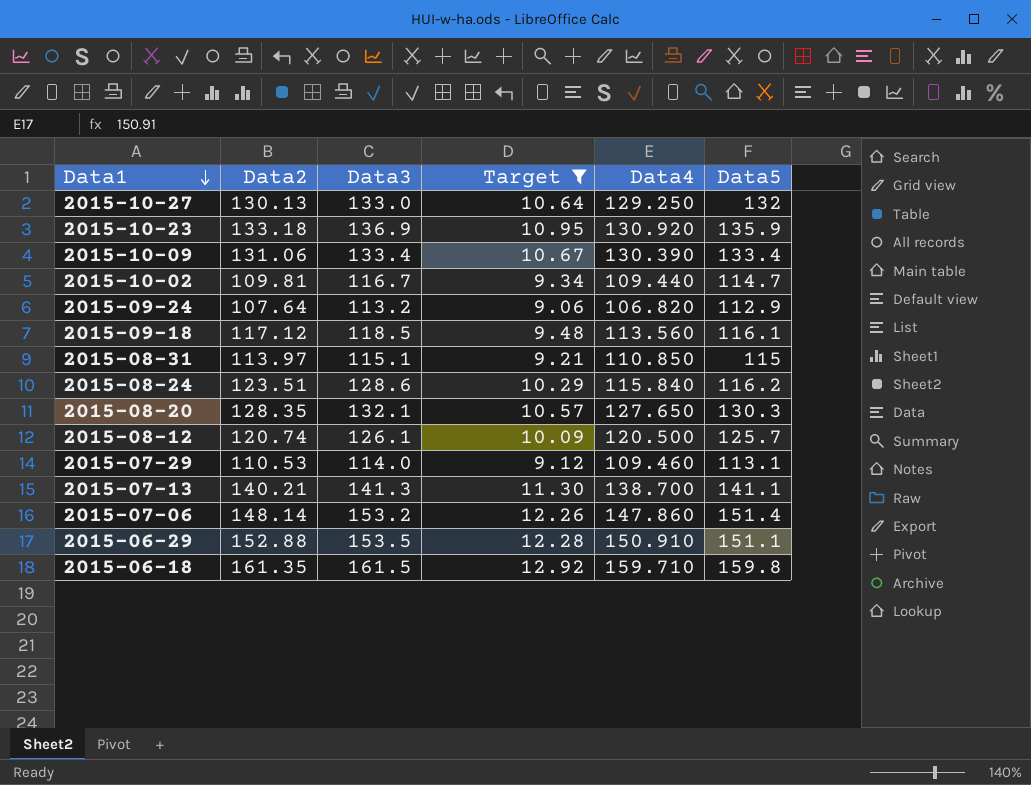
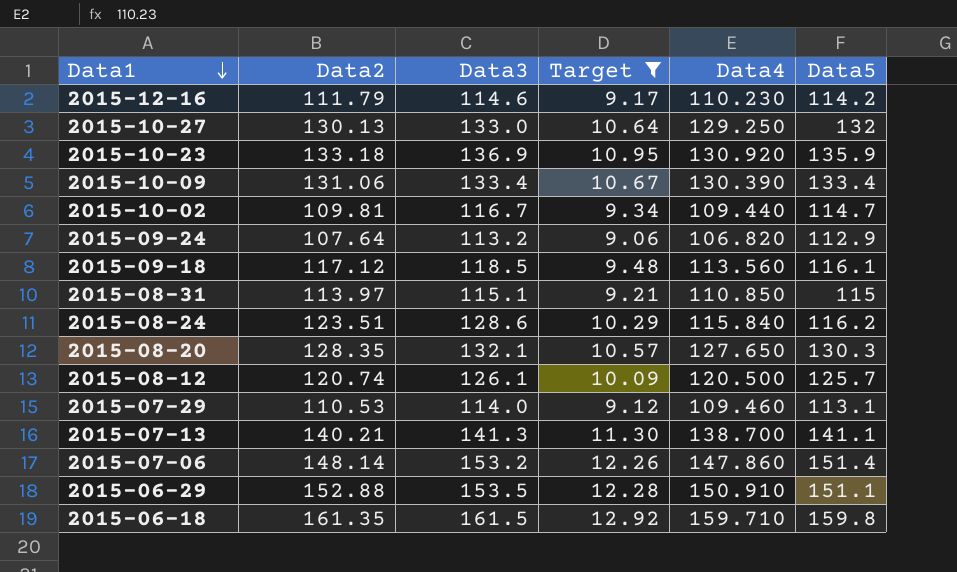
row 2015-12-16: none -> 111.79 | 114.6 | 9.17 | 110.230 | 114.2

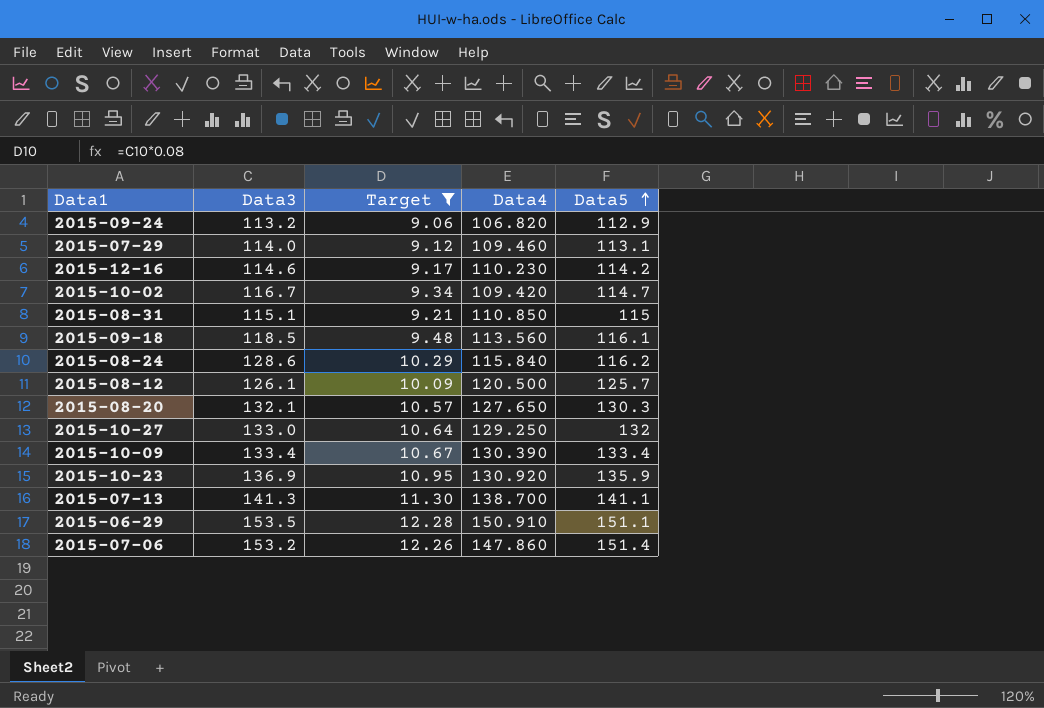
row order: Data1 descending -> Data5 ascending
column Data2 | position: 2 -> none
row 2015-06-18: 161.35 | 161.5 | 12.92 | 159.710 | 159.8 -> none
2015-10-02 | Data4: 109.440 -> 109.420

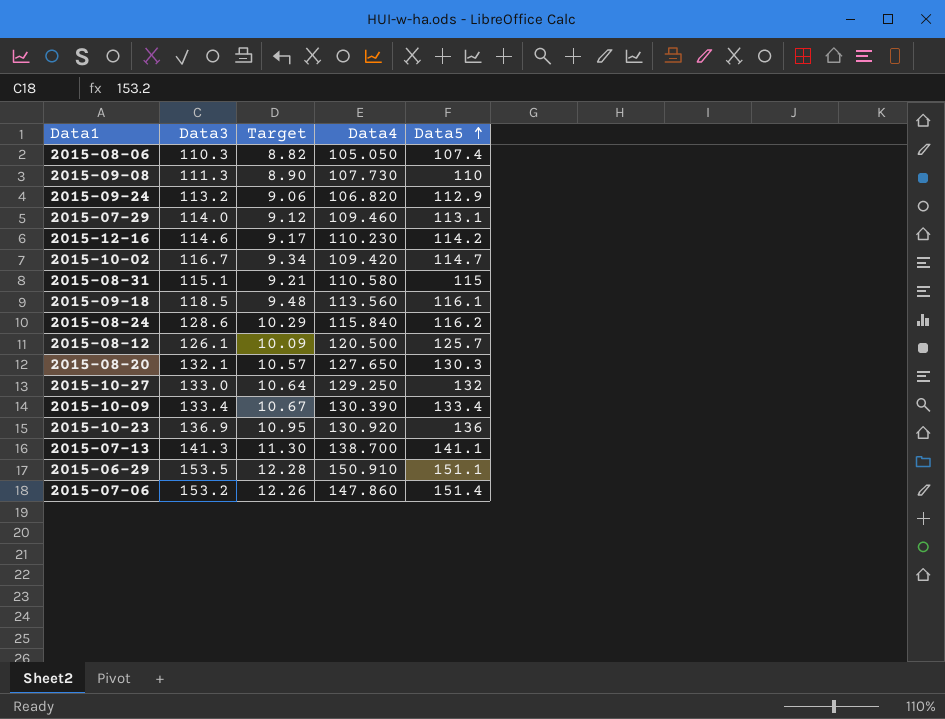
filter: Target >= 9.06 -> none
2015-08-31 | Data4: 110.850 -> 110.580
2015-10-23 | Data5: 135.9 -> 136

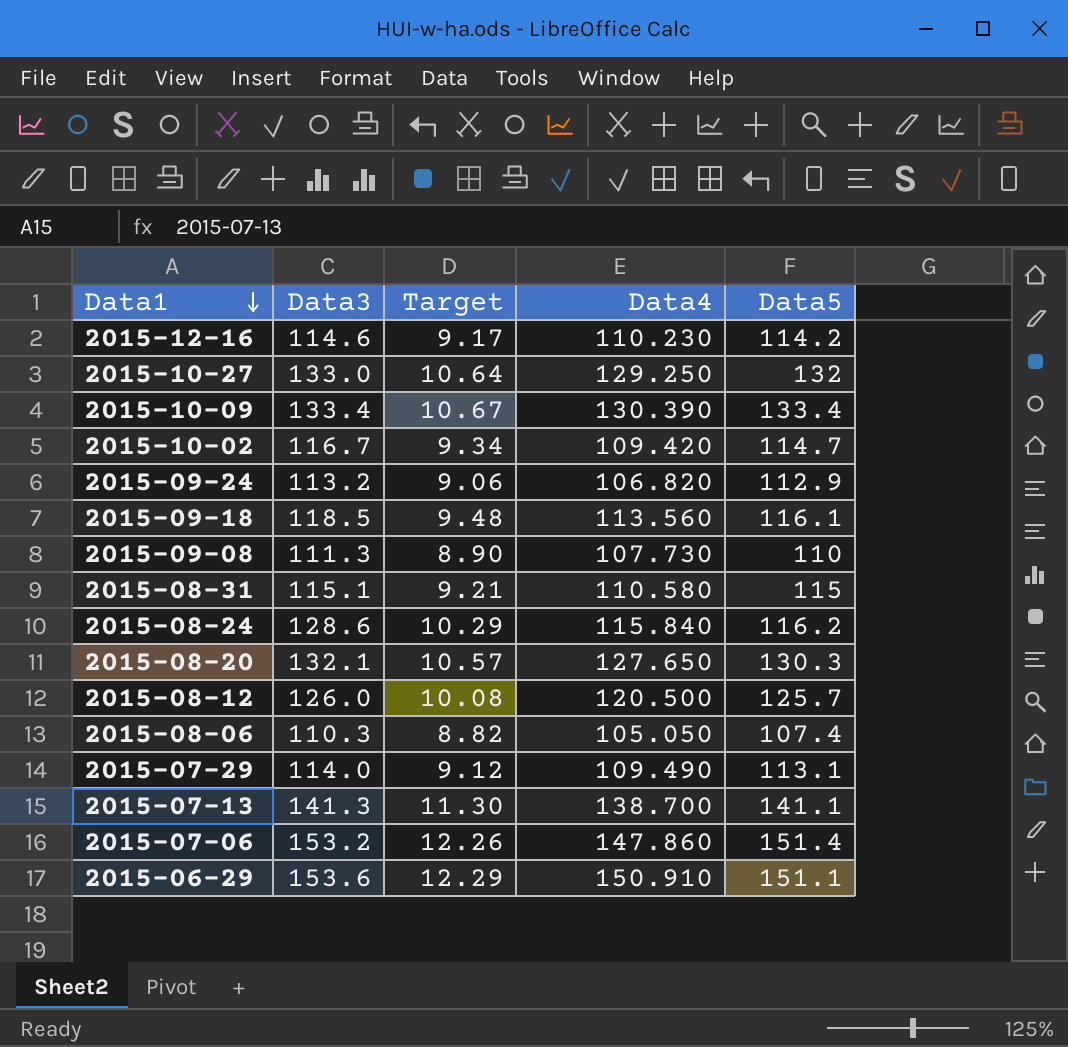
row order: Data5 ascending -> Data1 descending
row 2015-10-23: 136.9 | 10.95 | 130.920 | 136 -> none
2015-08-12 | Data3: 126.1 -> 126.0
2015-08-12 | Target: 10.09 -> 10.08
2015-07-29 | Data4: 109.460 -> 109.490
2015-06-29 | Data3: 153.5 -> 153.6
2015-06-29 | Target: 12.28 -> 12.29

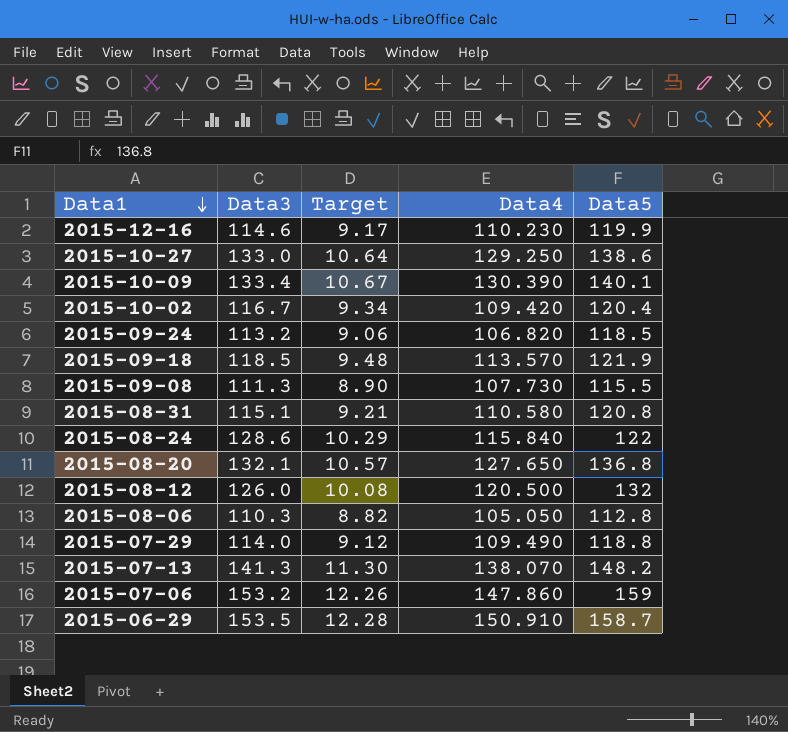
2015-12-16 | Data5: 114.2 -> 119.9
2015-10-27 | Data5: 132 -> 138.6
2015-10-09 | Data5: 133.4 -> 140.1
2015-10-02 | Data5: 114.7 -> 120.4
2015-09-24 | Data5: 112.9 -> 118.5
2015-09-18 | Data4: 113.560 -> 113.570
2015-09-18 | Data5: 116.1 -> 121.9
2015-09-08 | Data5: 110 -> 115.5
2015-08-31 | Data5: 115 -> 120.8
2015-08-24 | Data5: 116.2 -> 122
2015-08-20 | Data5: 130.3 -> 136.8
2015-08-12 | Data5: 125.7 -> 132
2015-08-06 | Data5: 107.4 -> 112.8
2015-07-29 | Data5: 113.1 -> 118.8
2015-07-13 | Data4: 138.700 -> 138.070
2015-07-13 | Data5: 141.1 -> 148.2
2015-07-06 | Data5: 151.4 -> 159
2015-06-29 | Data3: 153.6 -> 153.5
2015-06-29 | Target: 12.29 -> 12.28
2015-06-29 | Data5: 151.1 -> 158.7

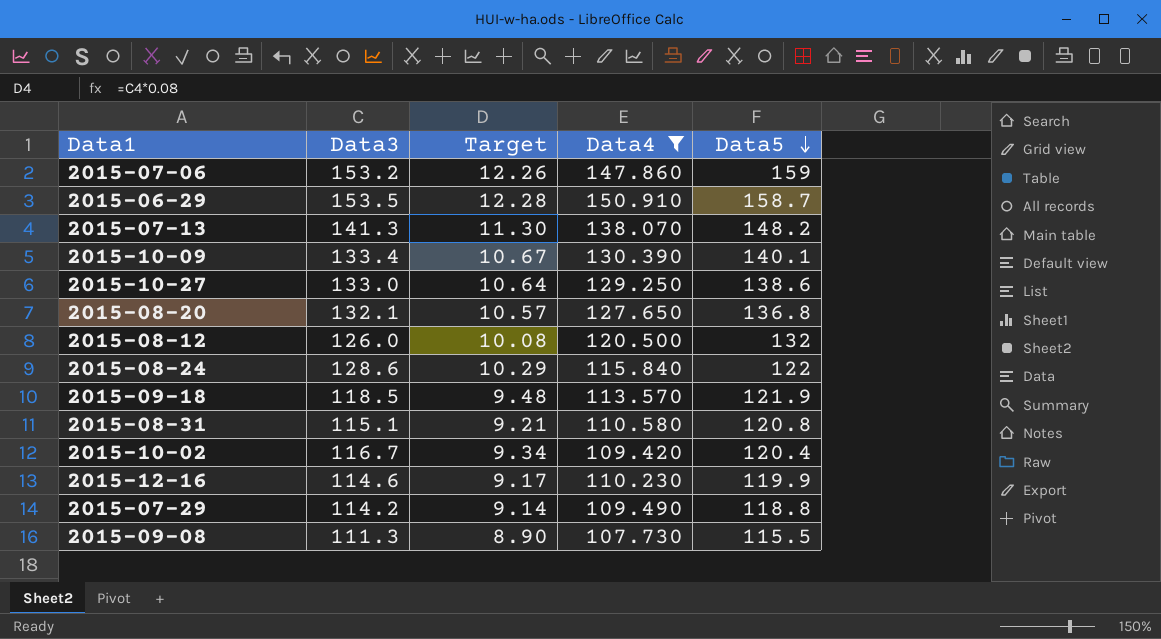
filter: none -> Data4 >= 107.730
row order: Data1 descending -> Data5 descending
2015-07-29 | Data3: 114.0 -> 114.2
2015-07-29 | Target: 9.12 -> 9.14

